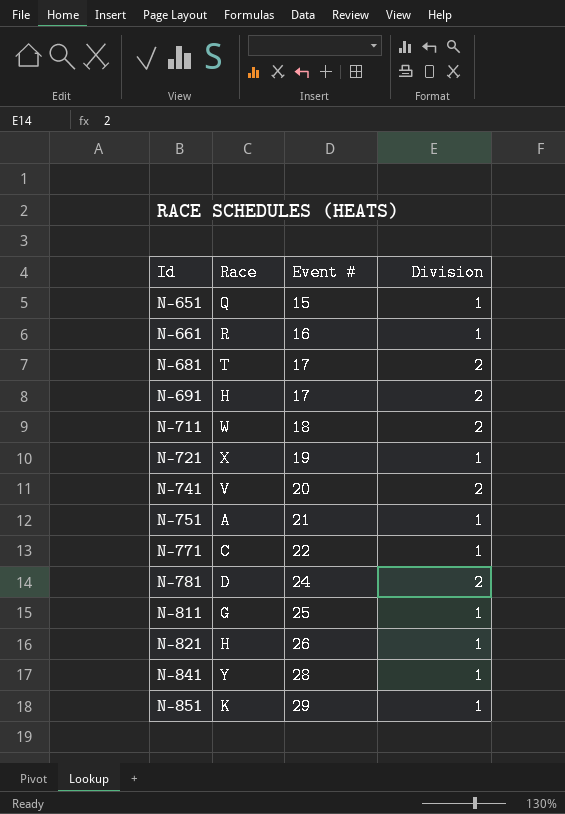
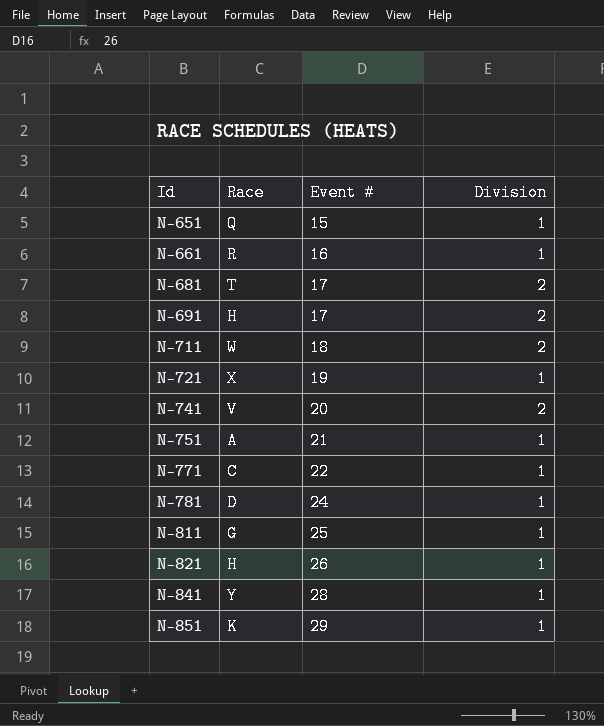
N-781 | Division: 2 -> 1

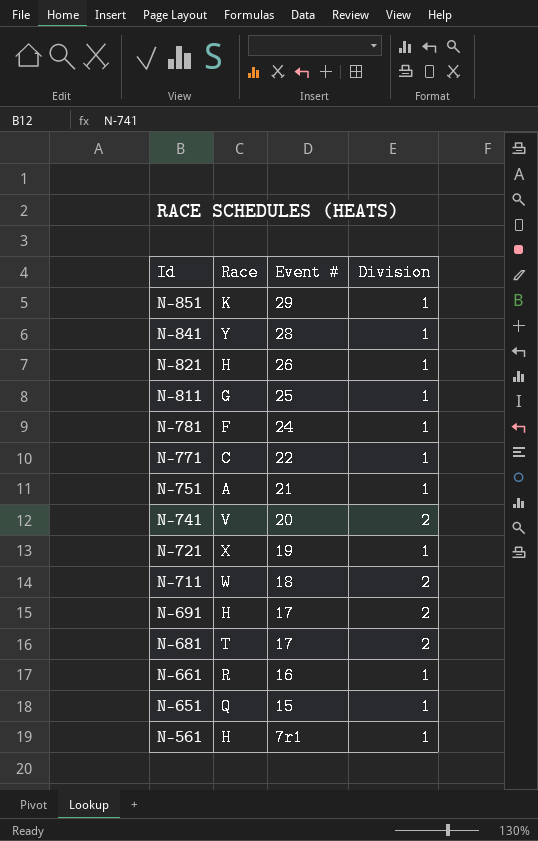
row order: Id ascending -> Id descending
N-781 | Race: D -> F
row N-561: none -> H | 7r1 | 1

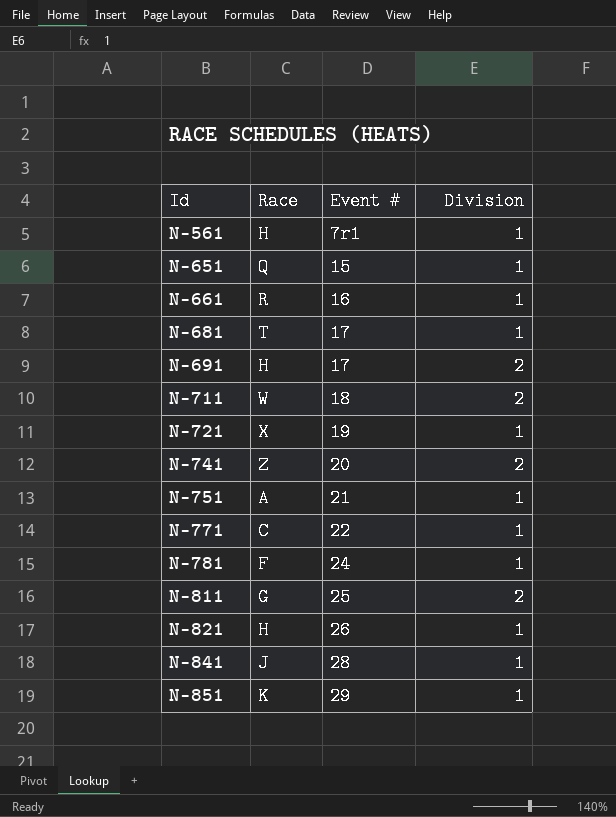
row order: Id descending -> Id ascending
N-681 | Division: 2 -> 1
N-741 | Race: V -> Z
N-811 | Division: 1 -> 2
N-841 | Race: Y -> J

